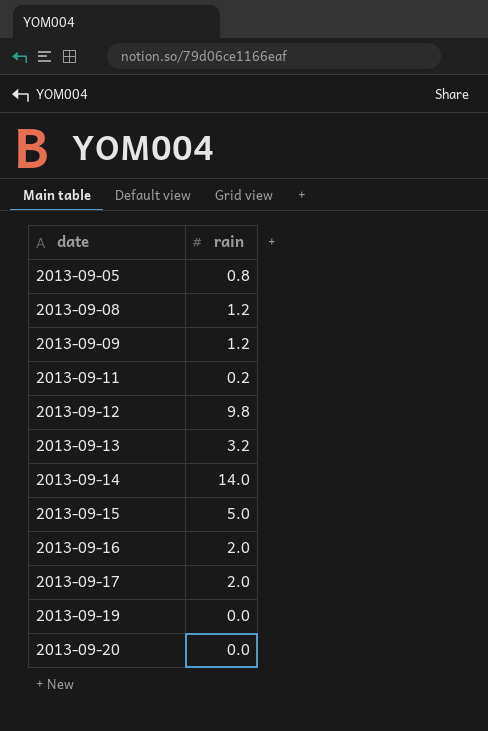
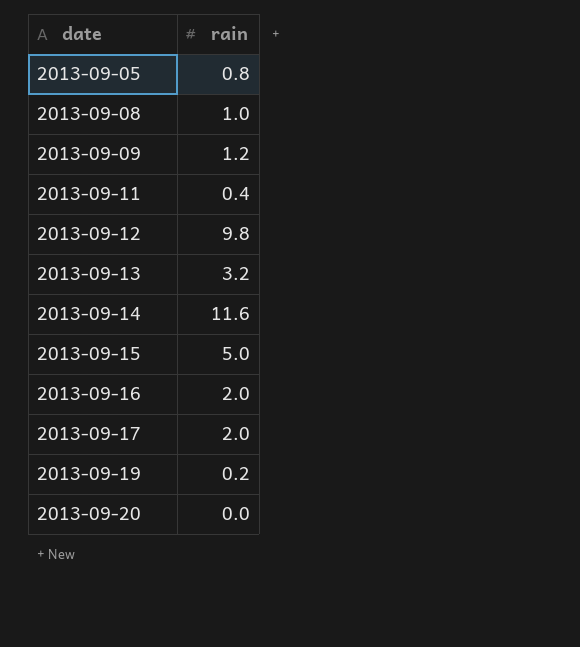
2013-09-08 | rain: 1.2 -> 1.0
2013-09-11 | rain: 0.2 -> 0.4
2013-09-14 | rain: 14.0 -> 11.6
2013-09-19 | rain: 0.0 -> 0.2

